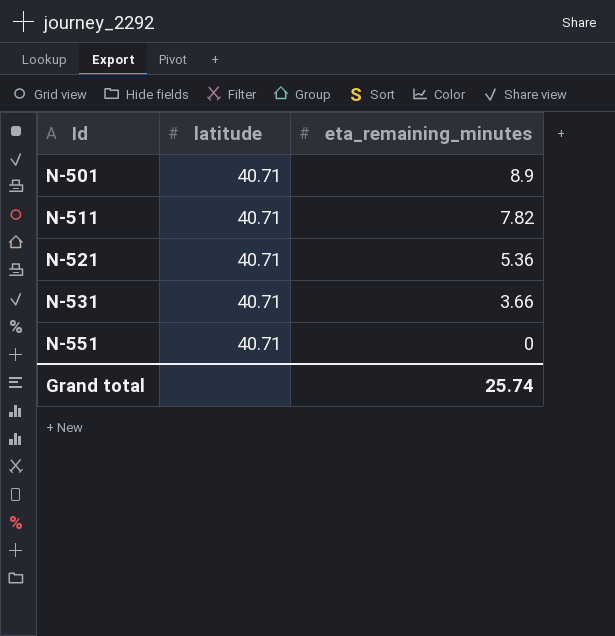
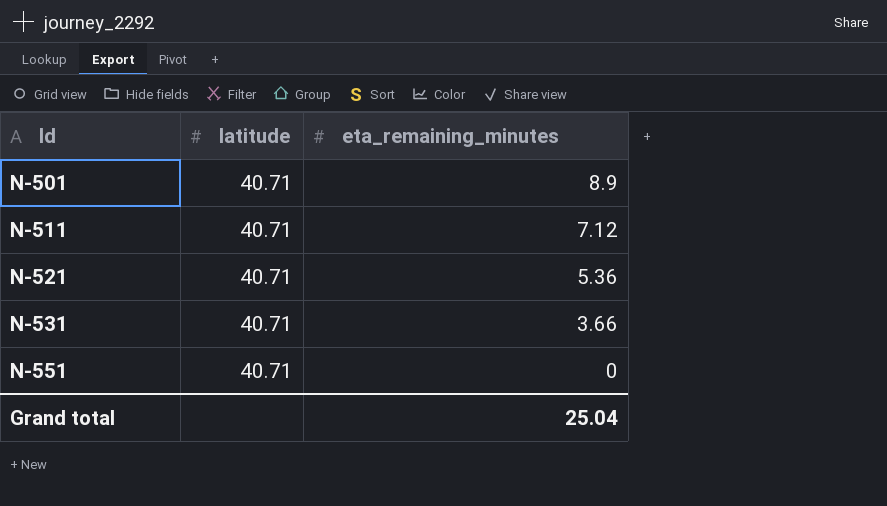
N-511 | eta_remaining_minutes: 7.82 -> 7.12
Grand total | eta_remaining_minutes: 25.74 -> 25.04

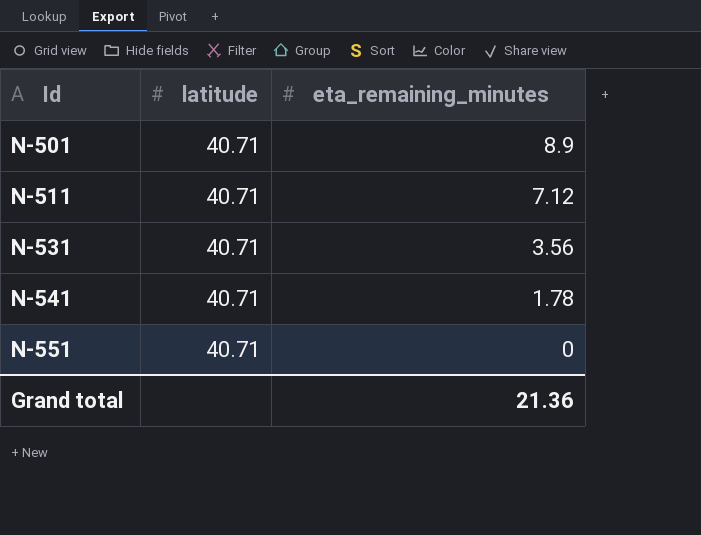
row N-521: 40.71 | 5.36 -> none
N-531 | eta_remaining_minutes: 3.66 -> 3.56
row N-541: none -> 40.71 | 1.78
Grand total | eta_remaining_minutes: 25.04 -> 21.36

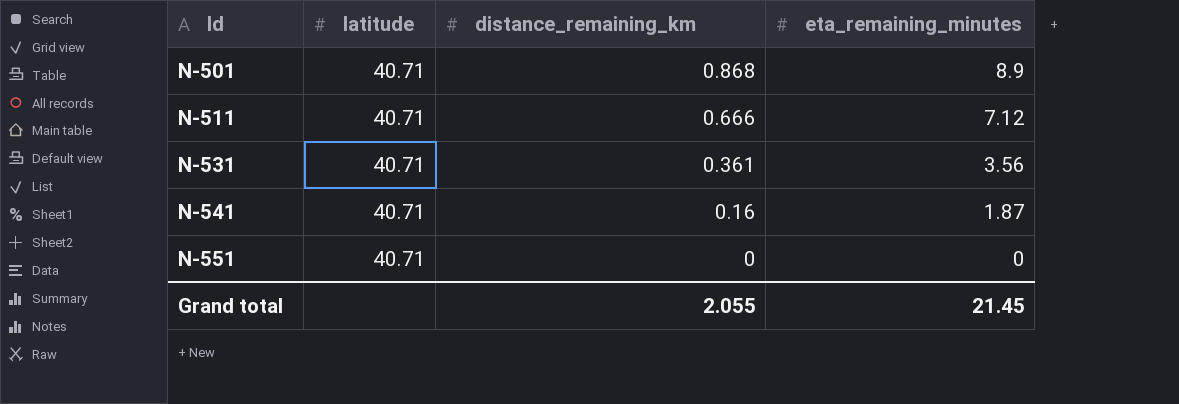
column distance_remaining_km | position: none -> 3
N-541 | eta_remaining_minutes: 1.78 -> 1.87
Grand total | eta_remaining_minutes: 21.36 -> 21.45

